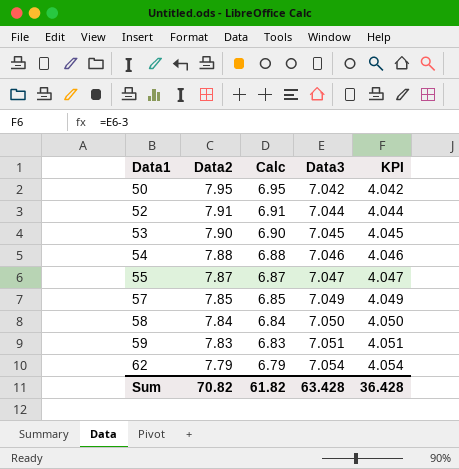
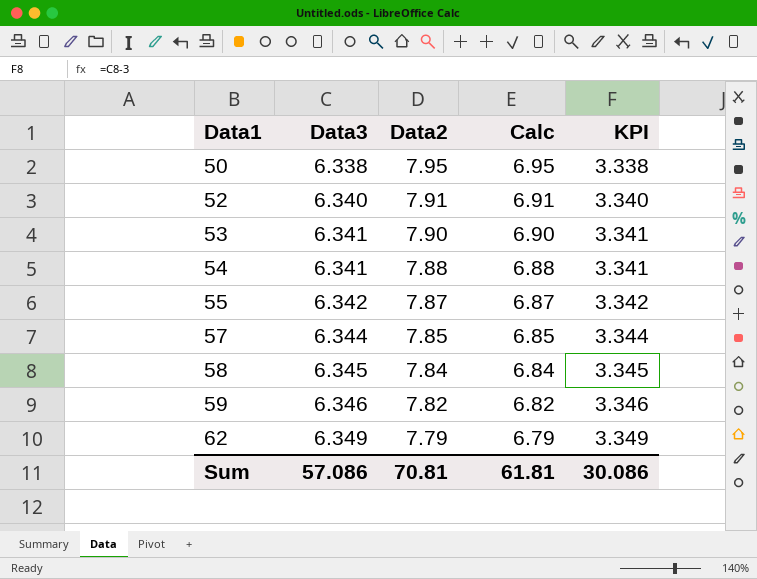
column Data3 | position: 4 -> 2
50 | Data3: 7.042 -> 6.338
50 | KPI: 4.042 -> 3.338
52 | Data3: 7.044 -> 6.340
52 | KPI: 4.044 -> 3.340
53 | Data3: 7.045 -> 6.341
53 | KPI: 4.045 -> 3.341
54 | Data3: 7.046 -> 6.341
54 | KPI: 4.046 -> 3.341
55 | Data3: 7.047 -> 6.342
55 | KPI: 4.047 -> 3.342
57 | Data3: 7.049 -> 6.344
57 | KPI: 4.049 -> 3.344
58 | Data3: 7.050 -> 6.345
58 | KPI: 4.050 -> 3.345
59 | Data3: 7.051 -> 6.346
59 | Data2: 7.83 -> 7.82
59 | Calc: 6.83 -> 6.82
59 | KPI: 4.051 -> 3.346
62 | Data3: 7.054 -> 6.349
62 | KPI: 4.054 -> 3.349
Sum | Data3: 63.428 -> 57.086
Sum | Data2: 70.82 -> 70.81
Sum | Calc: 61.82 -> 61.81
Sum | KPI: 36.428 -> 30.086

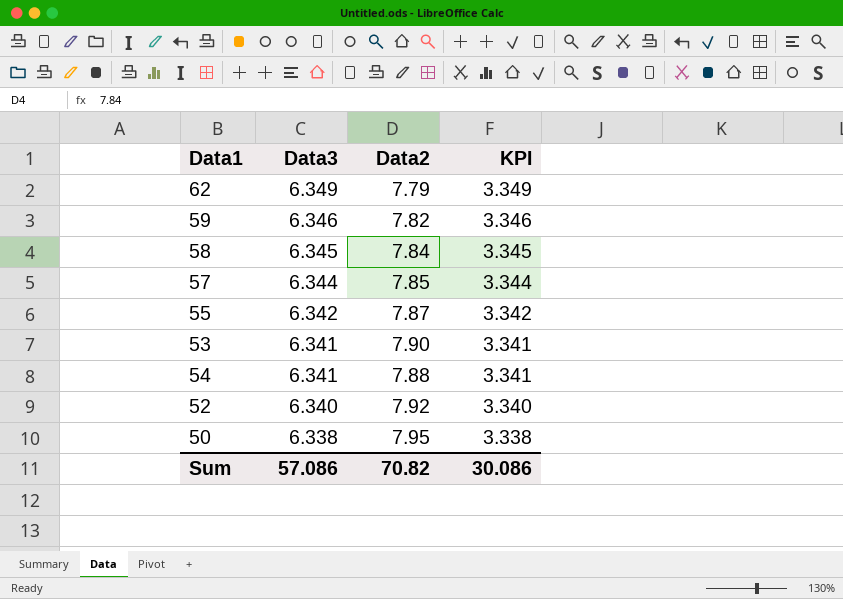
row order: Data1 ascending -> Data3 descending
column Calc | formula: [Data2] - 1 -> none
52 | Data2: 7.91 -> 7.92
Sum | Data2: 70.81 -> 70.82

